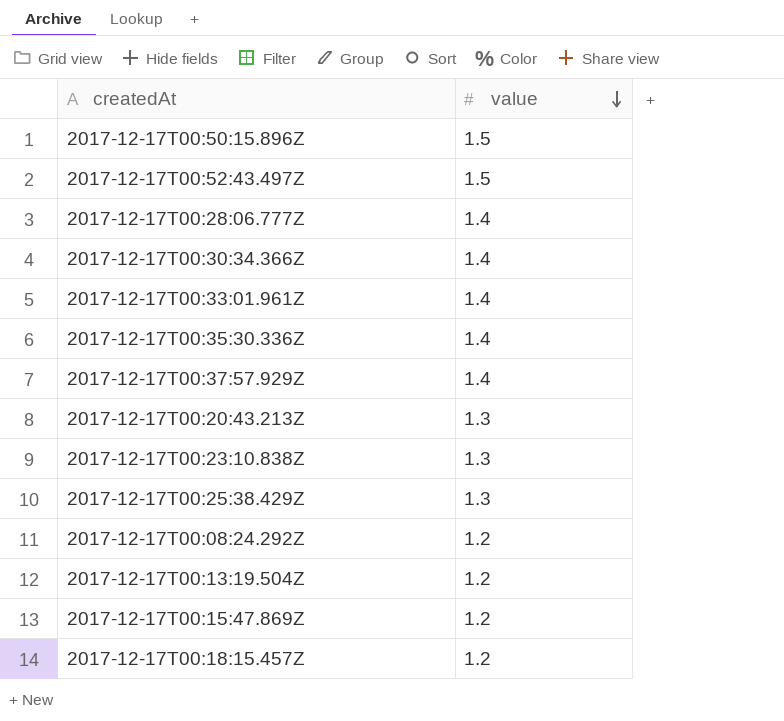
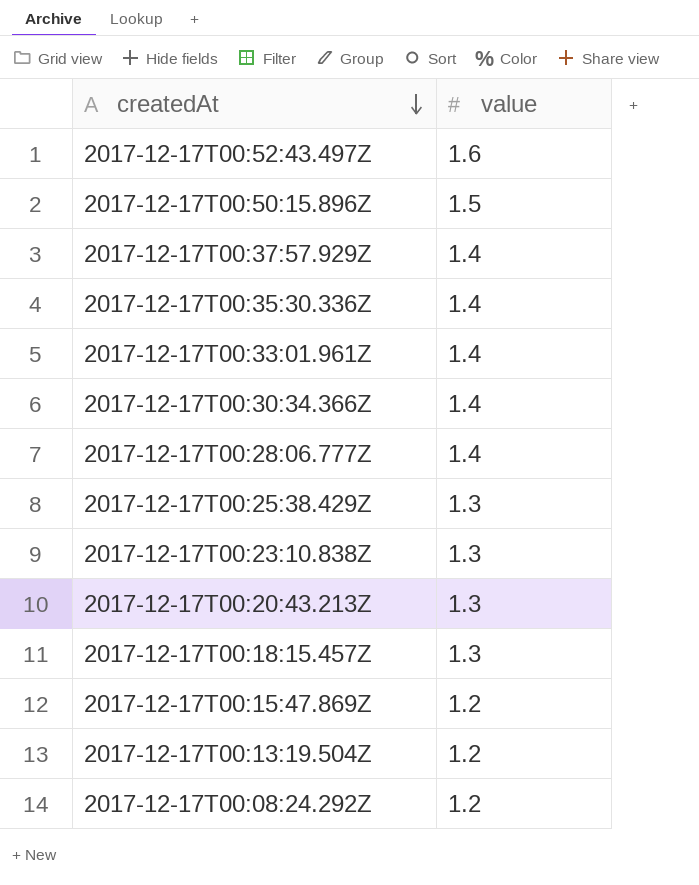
row order: value descending -> createdAt descending
2017-12-17T00:52:43.497Z | value: 1.5 -> 1.6
2017-12-17T00:18:15.457Z | value: 1.2 -> 1.3

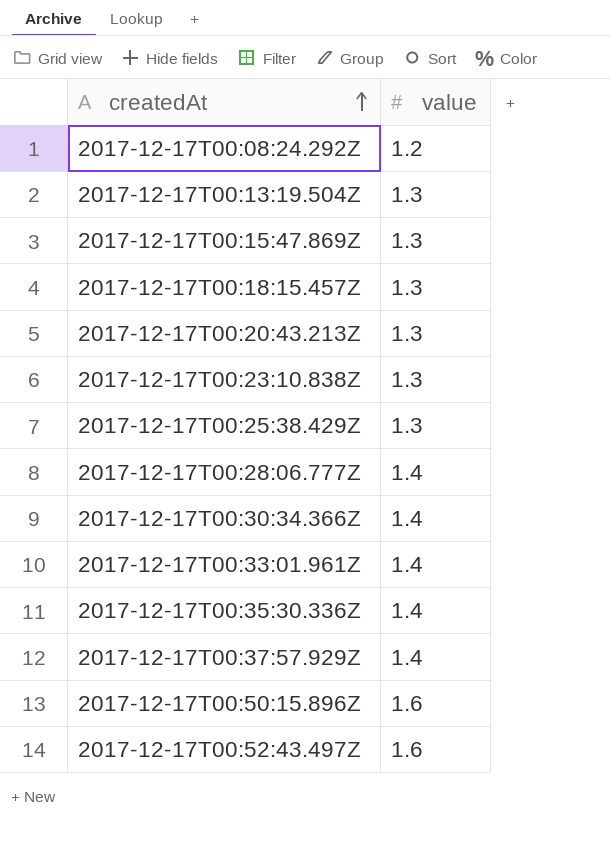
row order: createdAt descending -> createdAt ascending
2017-12-17T00:13:19.504Z | value: 1.2 -> 1.3
2017-12-17T00:15:47.869Z | value: 1.2 -> 1.3
2017-12-17T00:50:15.896Z | value: 1.5 -> 1.6

